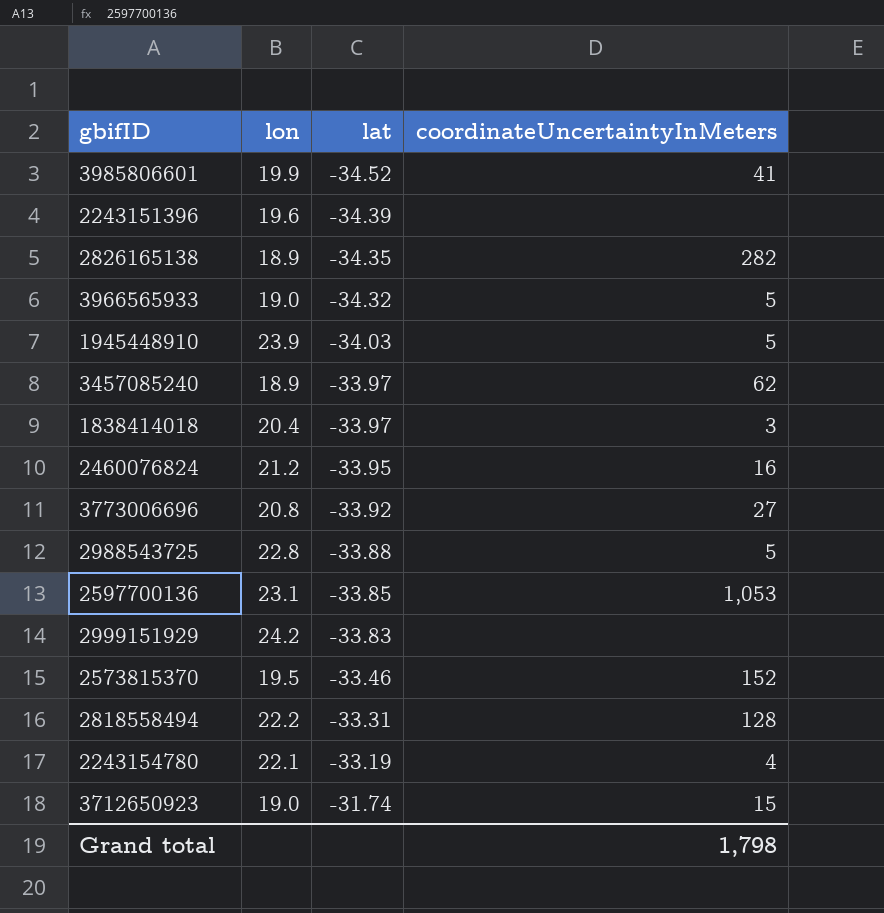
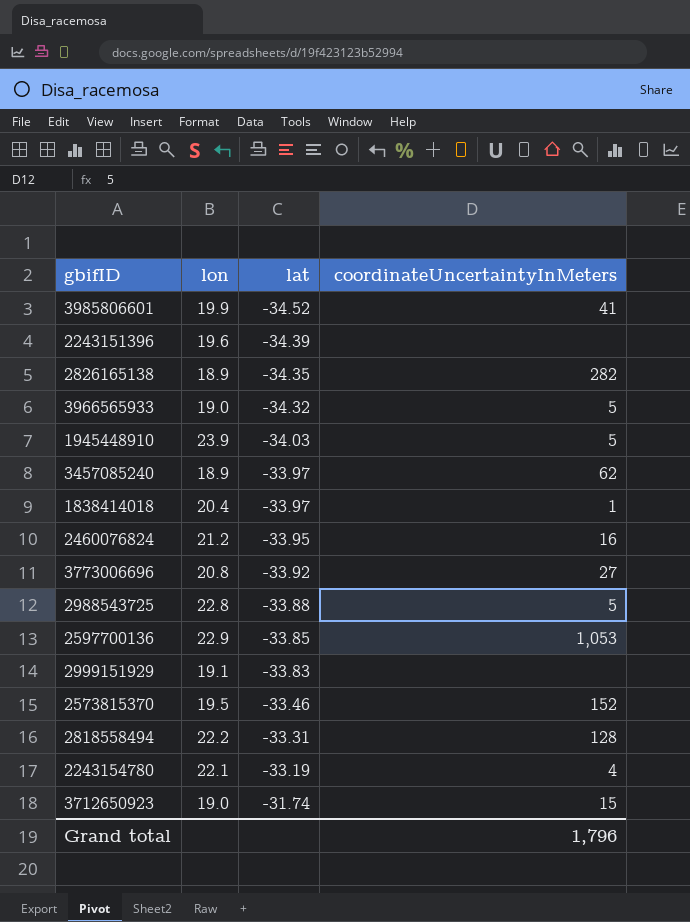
1838414018 | coordinateUncertaintyInMeters: 3 -> 1
2597700136 | lon: 23.1 -> 22.9
2999151929 | lon: 24.2 -> 19.1
Grand total | coordinateUncertaintyInMeters: 1,798 -> 1,796

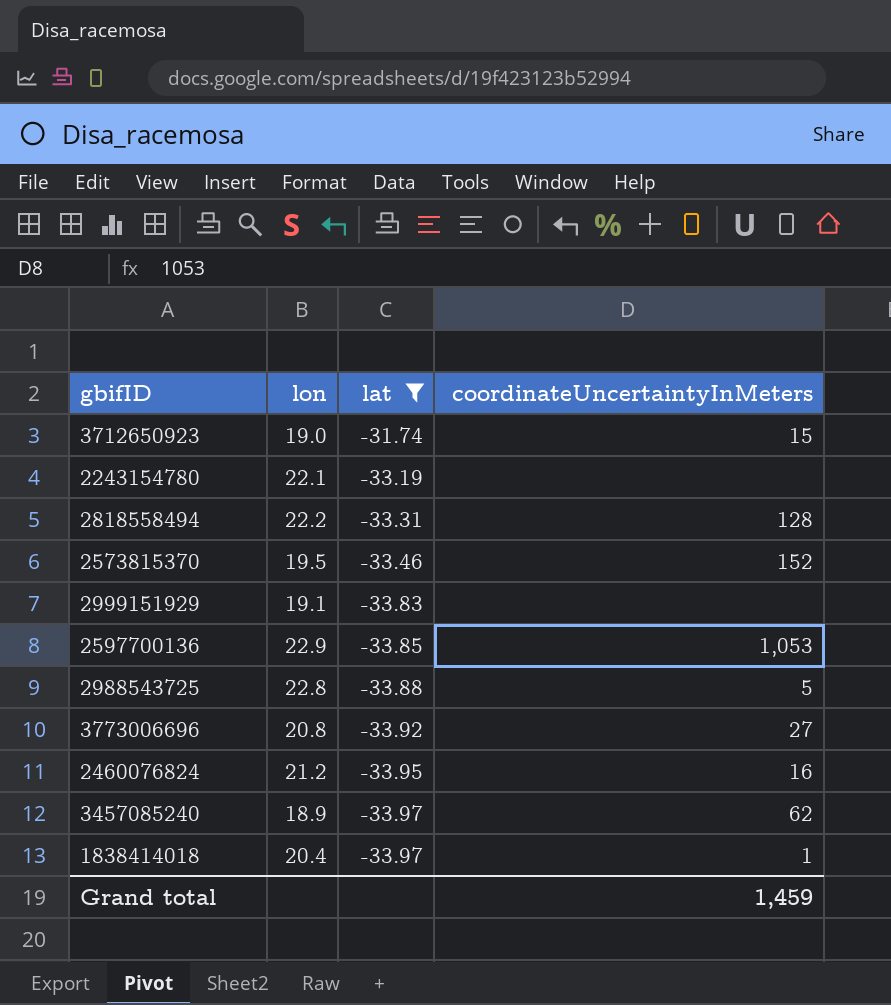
filter: none -> lat >= -33.97
row order: lat ascending -> lat descending
2243154780 | coordinateUncertaintyInMeters: 4 -> none
Grand total | coordinateUncertaintyInMeters: 1,796 -> 1,459

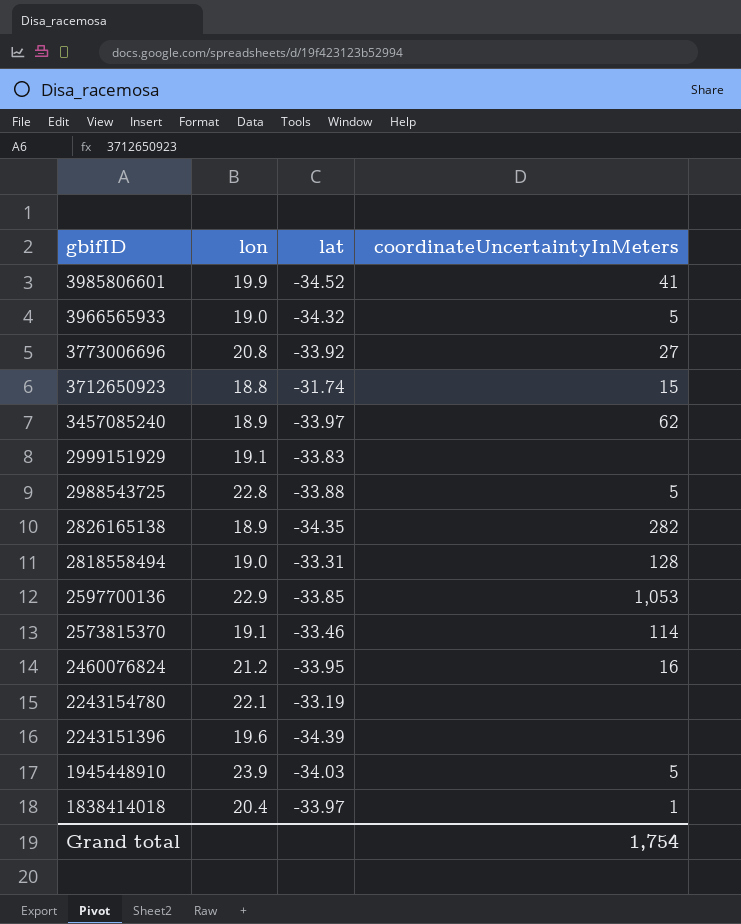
filter: lat >= -33.97 -> none
row order: lat descending -> gbifID descending
3712650923 | lon: 19.0 -> 18.8
2818558494 | lon: 22.2 -> 19.0
2573815370 | lon: 19.5 -> 19.1
2573815370 | coordinateUncertaintyInMeters: 152 -> 114
Grand total | coordinateUncertaintyInMeters: 1,459 -> 1,754

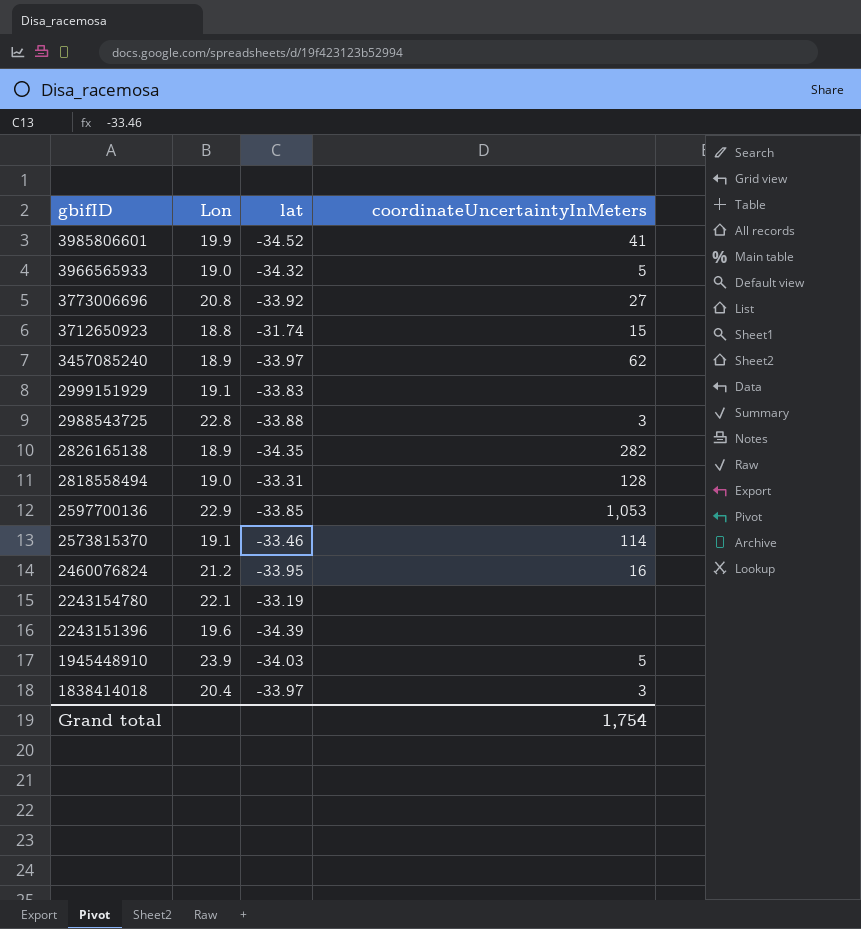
column name: lon -> Lon
2988543725 | coordinateUncertaintyInMeters: 5 -> 3
1838414018 | coordinateUncertaintyInMeters: 1 -> 3

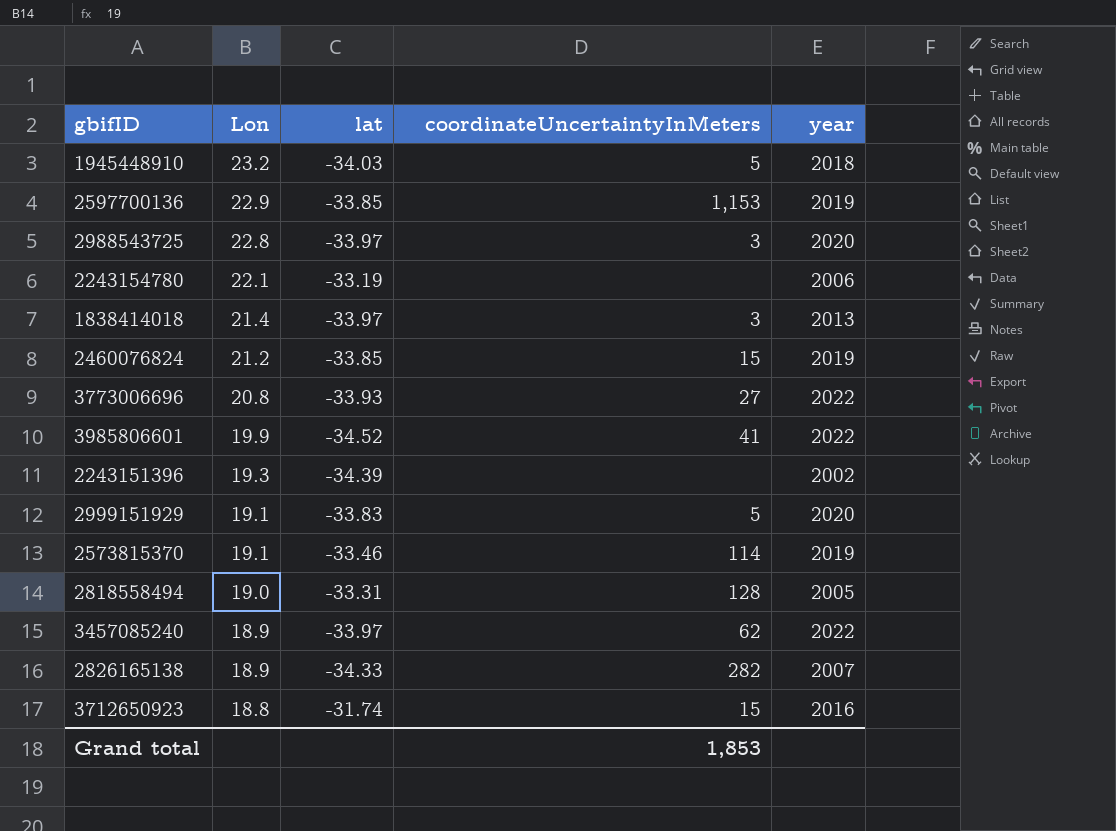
row order: gbifID descending -> Lon descending
column year | position: none -> 5
row 3966565933: 19.0 | -34.32 | 5 -> none
1945448910 | Lon: 23.9 -> 23.2
2597700136 | coordinateUncertaintyInMeters: 1,053 -> 1,153
2988543725 | lat: -33.88 -> -33.97
1838414018 | Lon: 20.4 -> 21.4
2460076824 | lat: -33.95 -> -33.85
2460076824 | coordinateUncertaintyInMeters: 16 -> 15
3773006696 | lat: -33.92 -> -33.93
2243151396 | Lon: 19.6 -> 19.3
2999151929 | coordinateUncertaintyInMeters: none -> 5
2826165138 | lat: -34.35 -> -34.33
Grand total | coordinateUncertaintyInMeters: 1,754 -> 1,853

